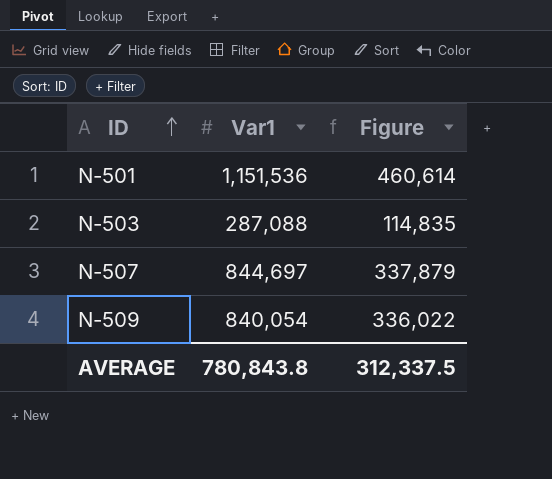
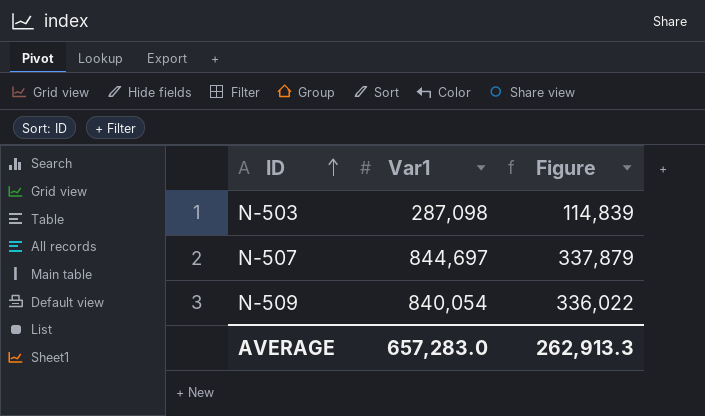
row N-501: 1,151,536 | 460,614 -> none
N-503 | Var1: 287,088 -> 287,098
N-503 | Figure: 114,835 -> 114,839
AVERAGE | Var1: 780,843.8 -> 657,283.0
AVERAGE | Figure: 312,337.5 -> 262,913.3

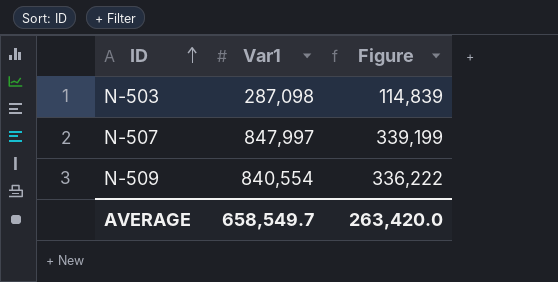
N-507 | Var1: 844,697 -> 847,997
N-507 | Figure: 337,879 -> 339,199
N-509 | Var1: 840,054 -> 840,554
N-509 | Figure: 336,022 -> 336,222
AVERAGE | Var1: 657,283.0 -> 658,549.7
AVERAGE | Figure: 262,913.3 -> 263,420.0

